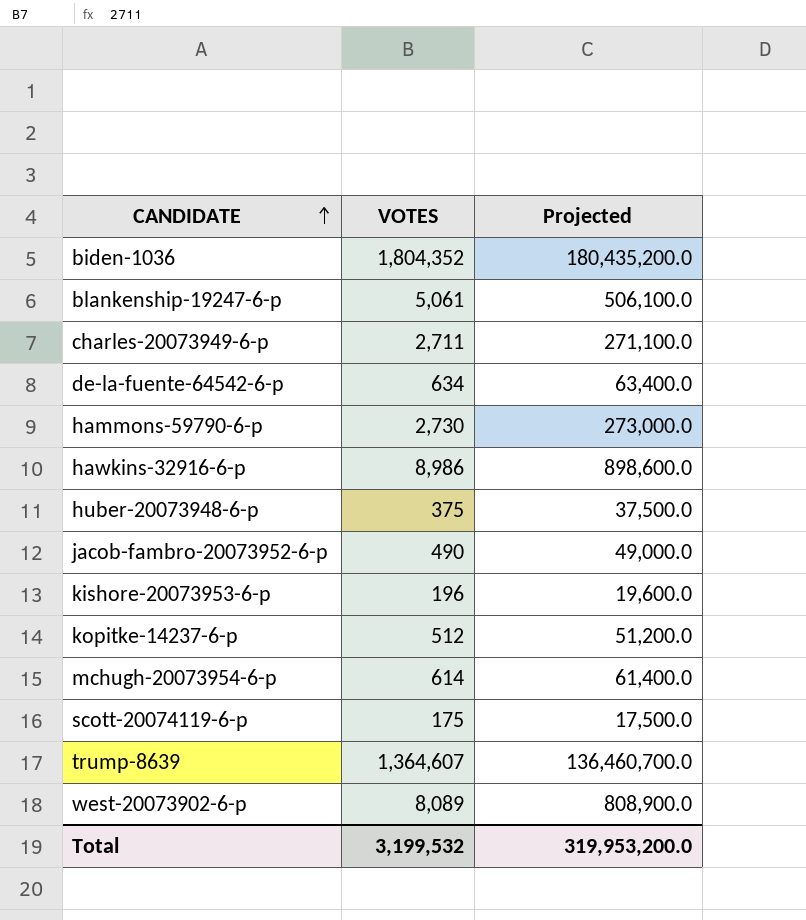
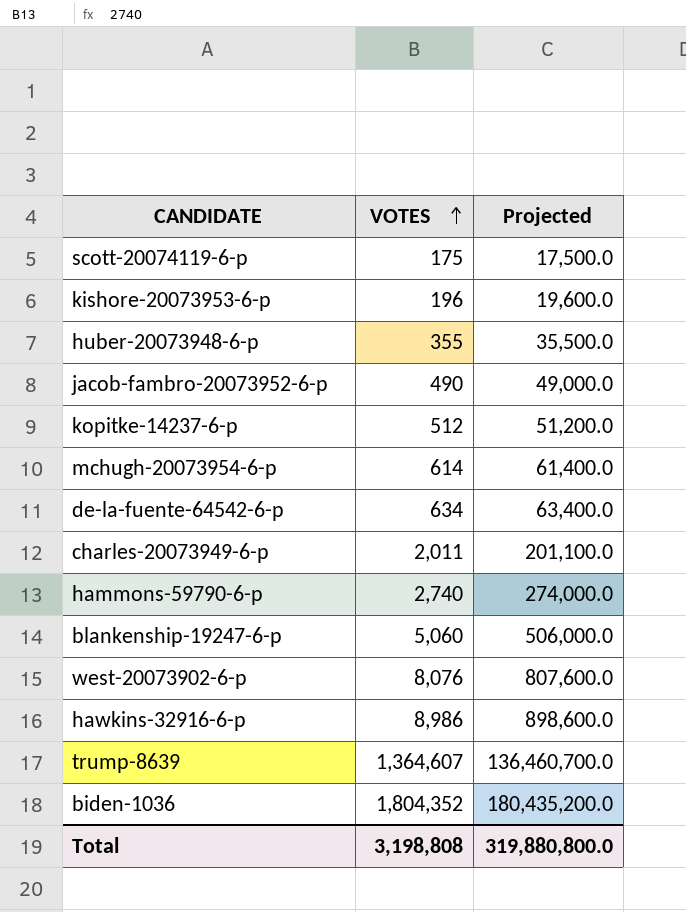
row order: CANDIDATE ascending -> VOTES ascending
huber-20073948-6-p | VOTES: 375 -> 355
huber-20073948-6-p | Projected: 37,500.0 -> 35,500.0
charles-20073949-6-p | VOTES: 2,711 -> 2,011
charles-20073949-6-p | Projected: 271,100.0 -> 201,100.0
hammons-59790-6-p | VOTES: 2,730 -> 2,740
hammons-59790-6-p | Projected: 273,000.0 -> 274,000.0
blankenship-19247-6-p | VOTES: 5,061 -> 5,060
blankenship-19247-6-p | Projected: 506,100.0 -> 506,000.0
west-20073902-6-p | VOTES: 8,089 -> 8,076
west-20073902-6-p | Projected: 808,900.0 -> 807,600.0
Total | VOTES: 3,199,532 -> 3,198,808
Total | Projected: 319,953,200.0 -> 319,880,800.0

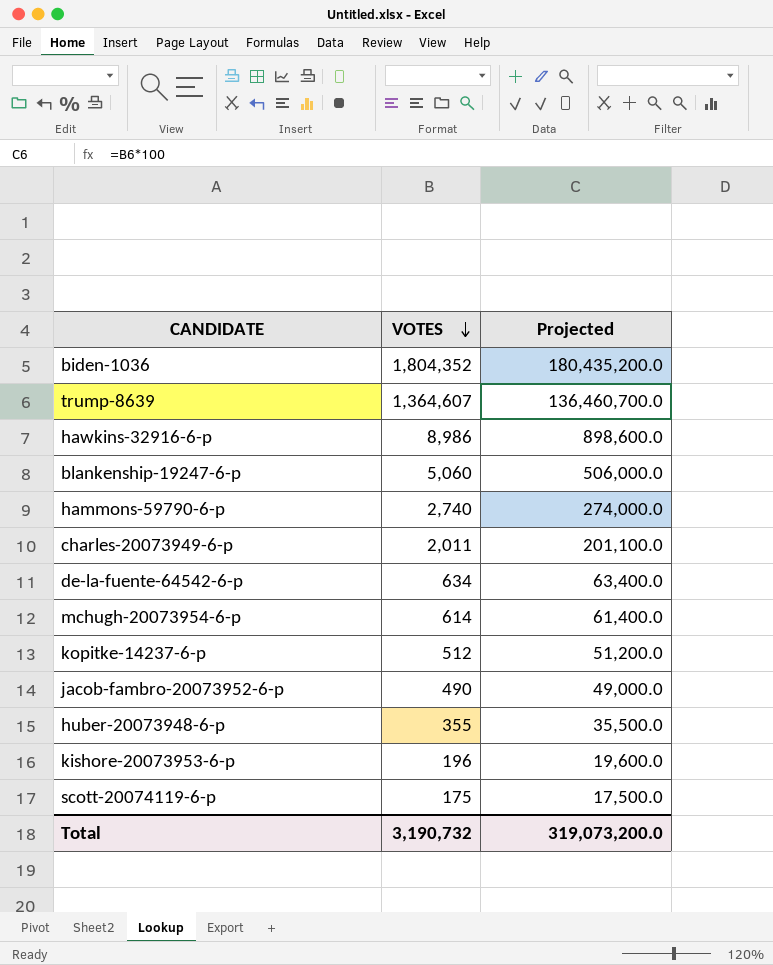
row order: VOTES ascending -> VOTES descending
row west-20073902-6-p: 8,076 | 807,600.0 -> none
Total | VOTES: 3,198,808 -> 3,190,732
Total | Projected: 319,880,800.0 -> 319,073,200.0

